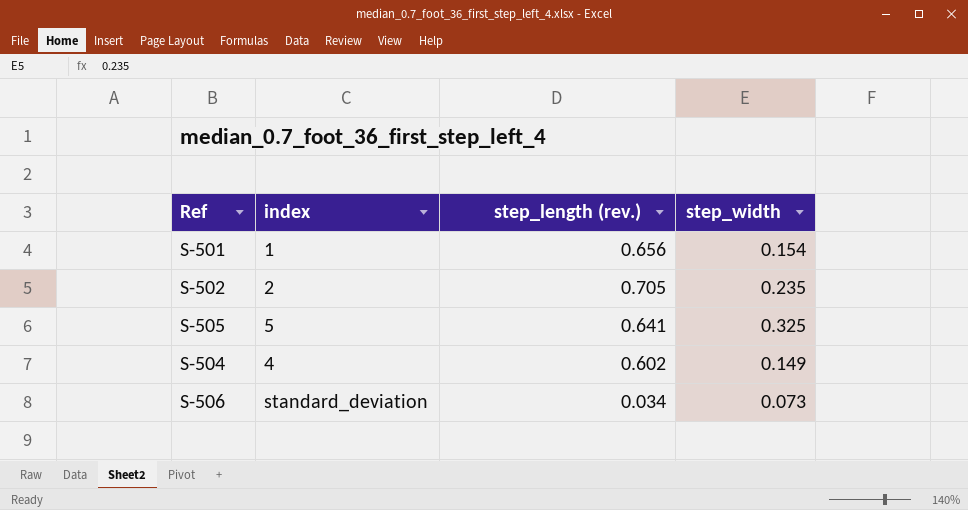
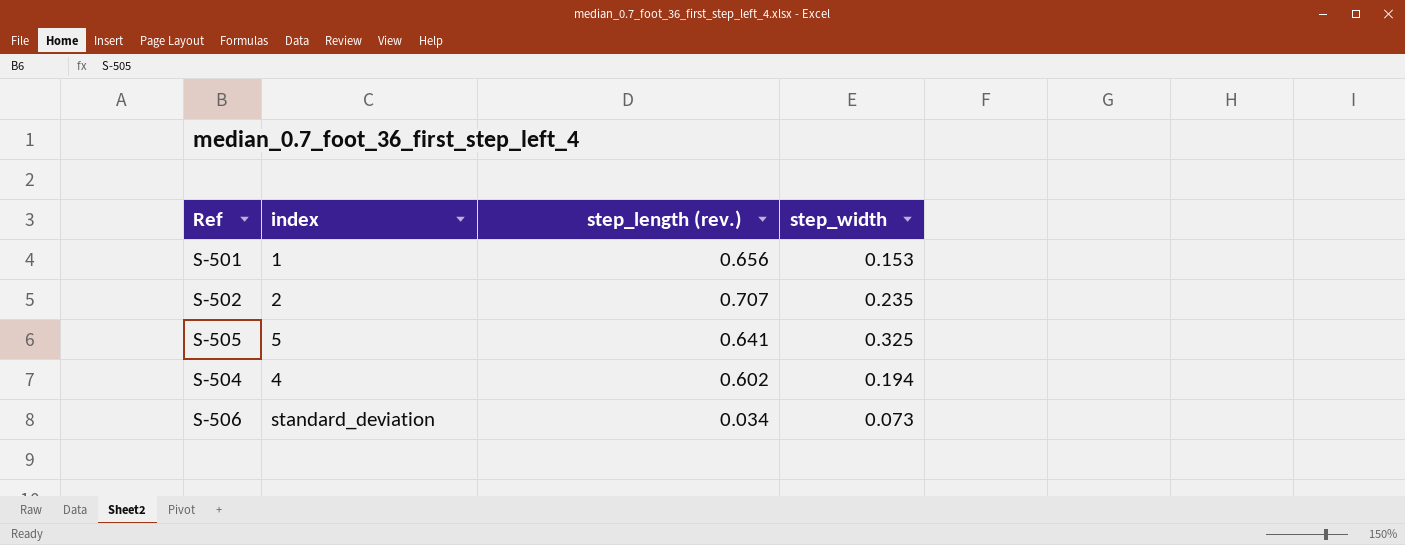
S-501 | step_width: 0.154 -> 0.153
S-502 | step_length (rev.): 0.705 -> 0.707
S-504 | step_width: 0.149 -> 0.194

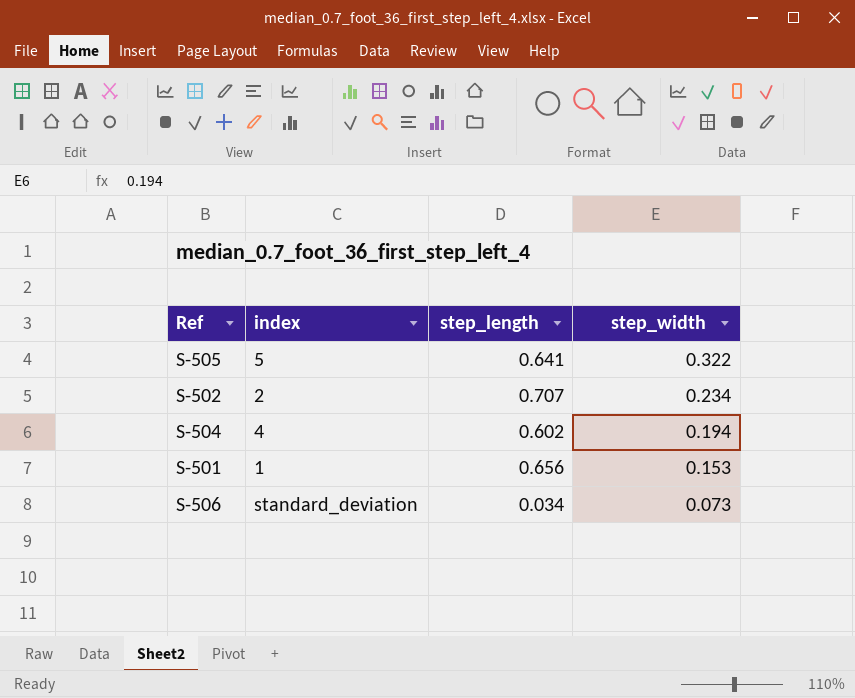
row order: none -> step_width descending
column name: step_length (rev.) -> step_length
S-505 | step_width: 0.325 -> 0.322
S-502 | step_width: 0.235 -> 0.234

